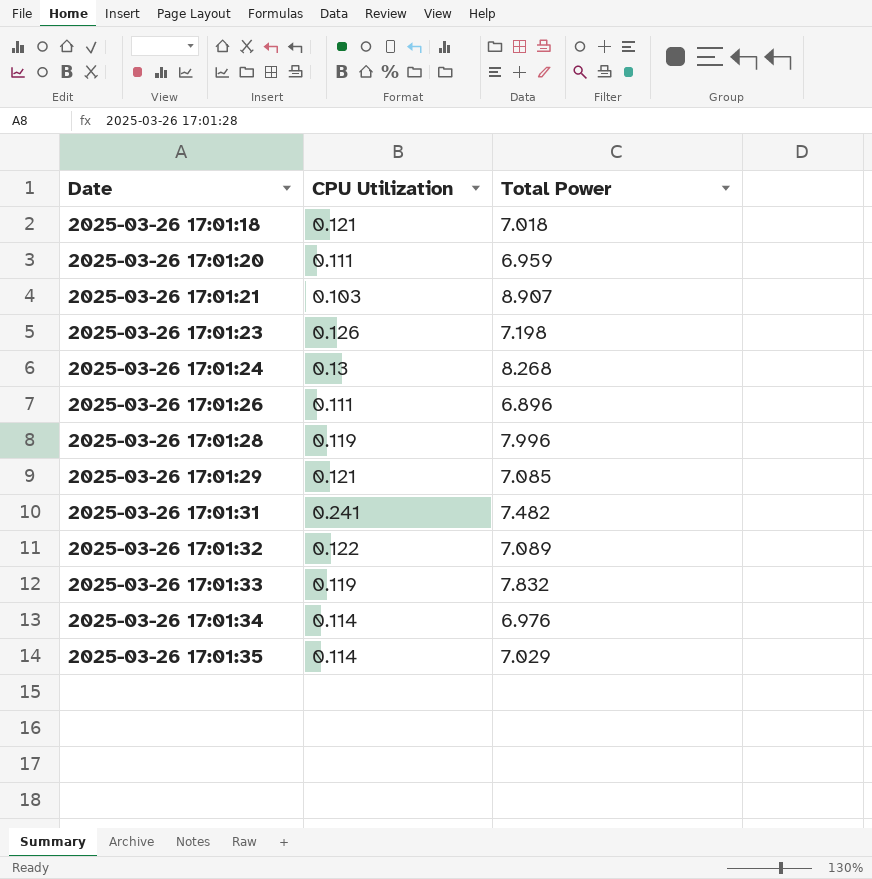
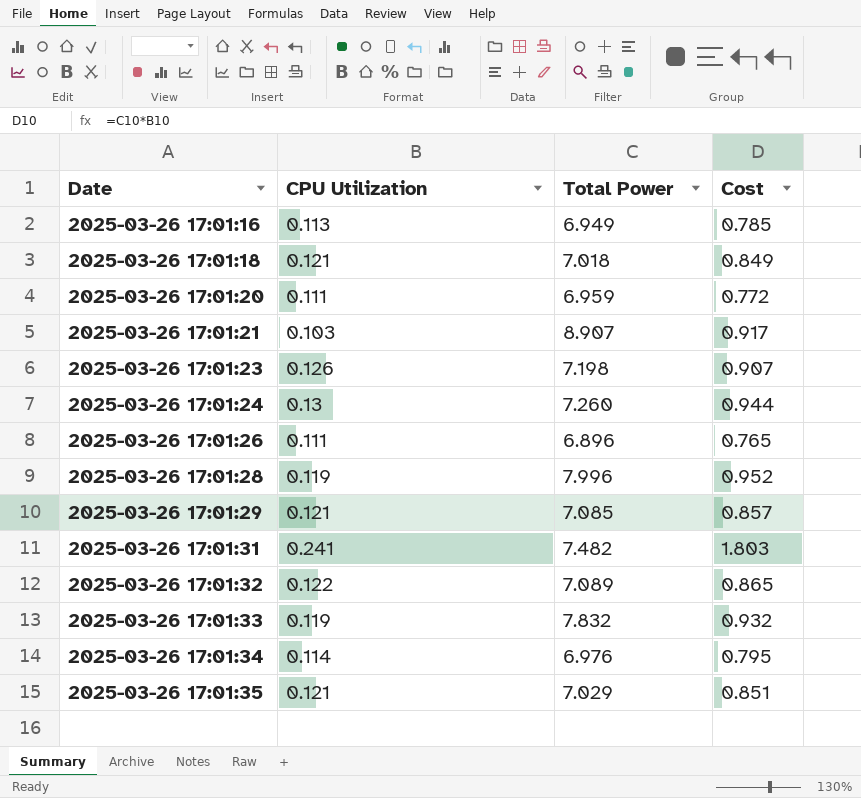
column Cost | formula: none -> [CPU Utilization] * [Total Power]
row 2025-03-26 17:01:16: none -> 0.113 | 6.949 | 0.785
2025-03-26 17:01:24 | Total Power: 8.268 -> 7.260
2025-03-26 17:01:35 | CPU Utilization: 0.114 -> 0.121

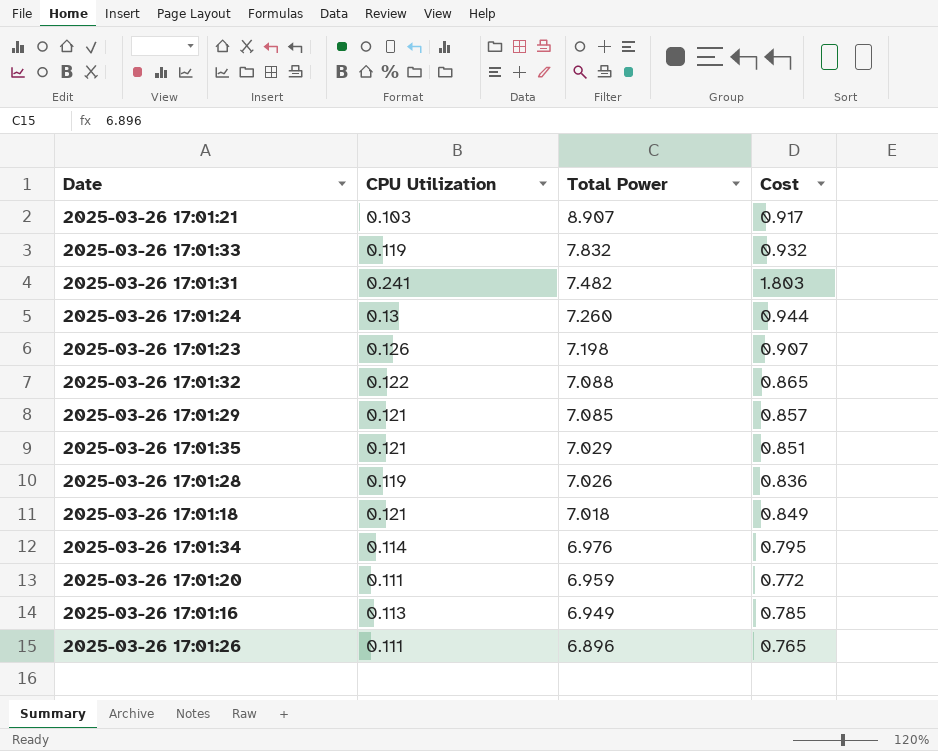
row order: Date ascending -> Total Power descending
2025-03-26 17:01:32 | Total Power: 7.089 -> 7.088
2025-03-26 17:01:28 | Total Power: 7.996 -> 7.026
2025-03-26 17:01:28 | Cost: 0.952 -> 0.836

